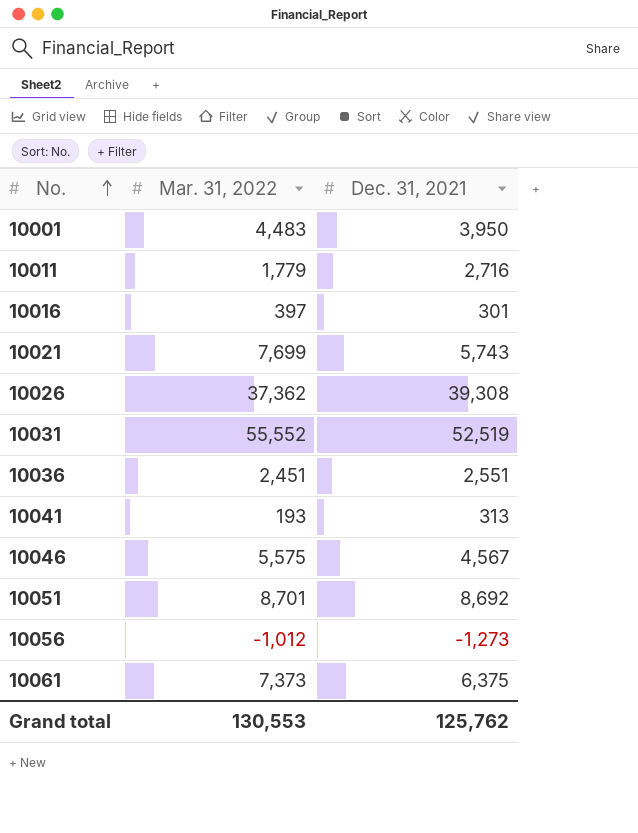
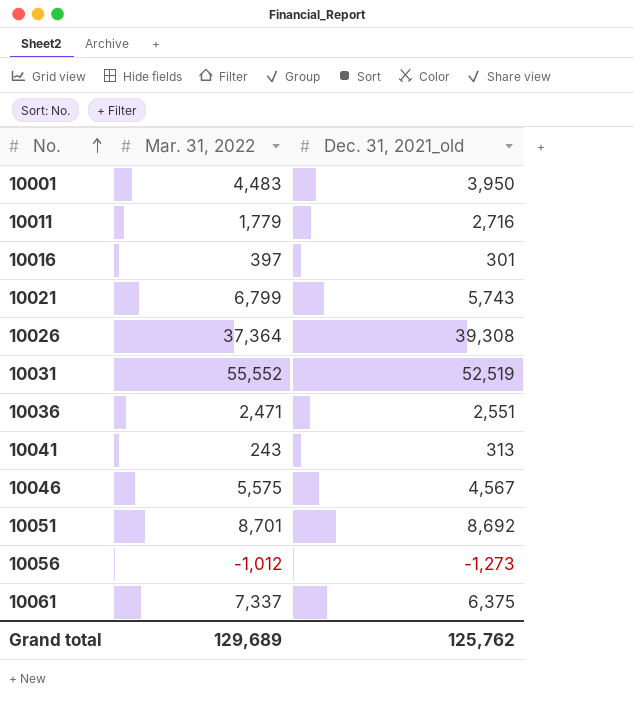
column name: Dec. 31, 2021 -> Dec. 31, 2021_old
10021 | Mar. 31, 2022: 7,699 -> 6,799
10026 | Mar. 31, 2022: 37,362 -> 37,364
10036 | Mar. 31, 2022: 2,451 -> 2,471
10041 | Mar. 31, 2022: 193 -> 243
10061 | Mar. 31, 2022: 7,373 -> 7,337
Grand total | Mar. 31, 2022: 130,553 -> 129,689

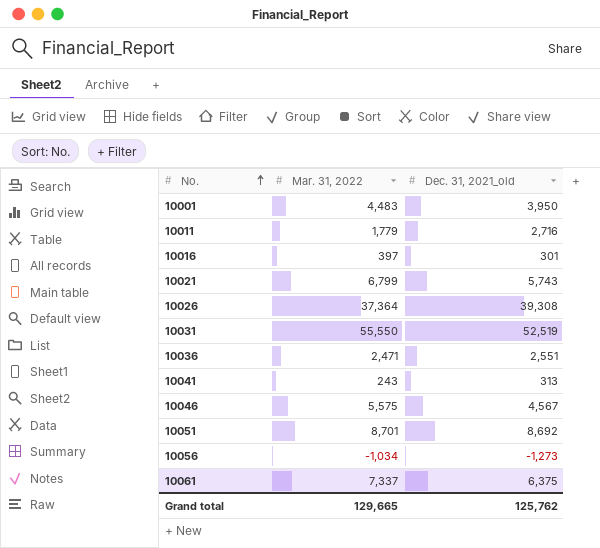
10031 | Mar. 31, 2022: 55,552 -> 55,550
10056 | Mar. 31, 2022: -1,012 -> -1,034
Grand total | Mar. 31, 2022: 129,689 -> 129,665

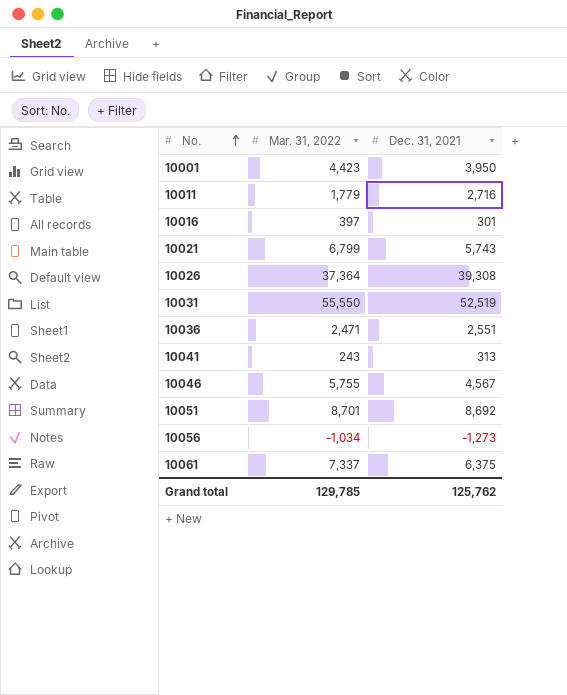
column name: Dec. 31, 2021_old -> Dec. 31, 2021
10001 | Mar. 31, 2022: 4,483 -> 4,423
10046 | Mar. 31, 2022: 5,575 -> 5,755
Grand total | Mar. 31, 2022: 129,665 -> 129,785

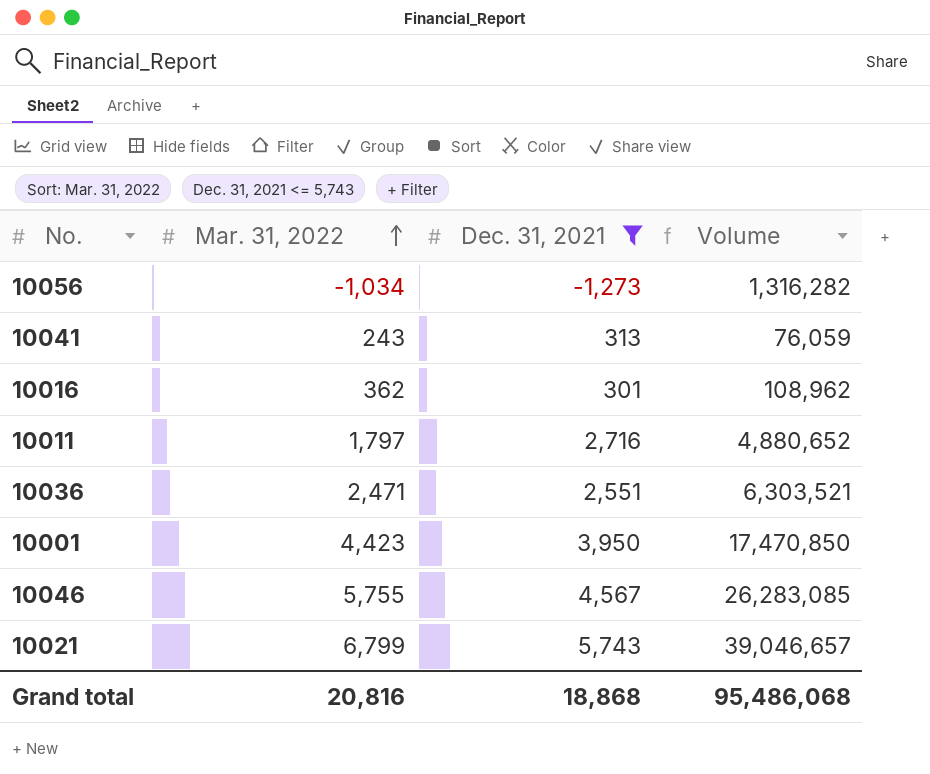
filter: none -> Dec. 31, 2021 <= 5,743
row order: No. ascending -> Mar. 31, 2022 ascending
column Volume | formula: none -> [Mar. 31, 2022] * [Dec. 31, 2021]
10016 | Mar. 31, 2022: 397 -> 362
10011 | Mar. 31, 2022: 1,779 -> 1,797
Grand total | Mar. 31, 2022: 129,785 -> 20,816
Grand total | Dec. 31, 2021: 125,762 -> 18,868

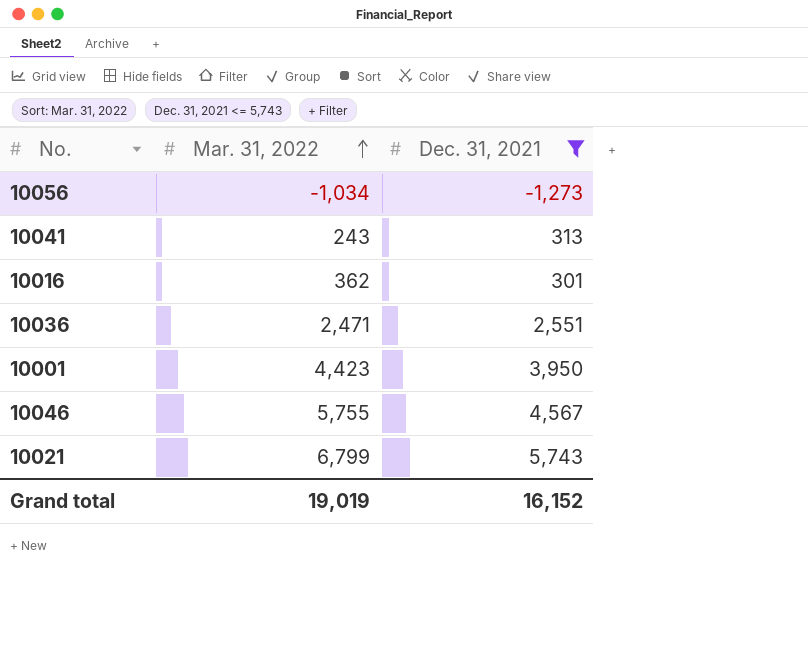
column Volume | formula: [Mar. 31, 2022] * [Dec. 31, 2021] -> none
row 10011: 1,797 | 2,716 | 4,880,652 -> none
Grand total | Mar. 31, 2022: 20,816 -> 19,019
Grand total | Dec. 31, 2021: 18,868 -> 16,152

